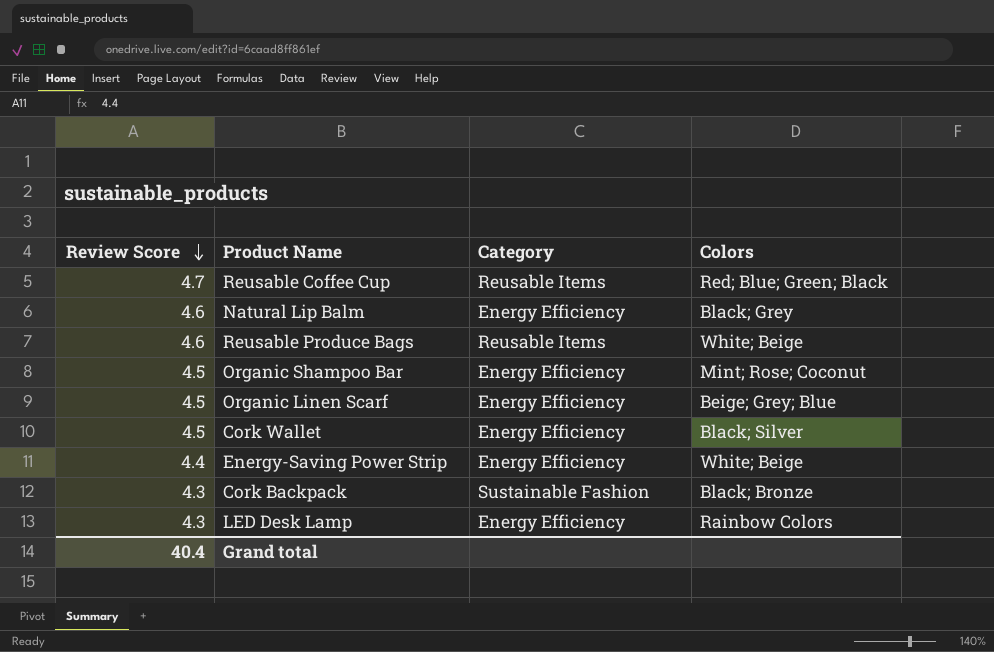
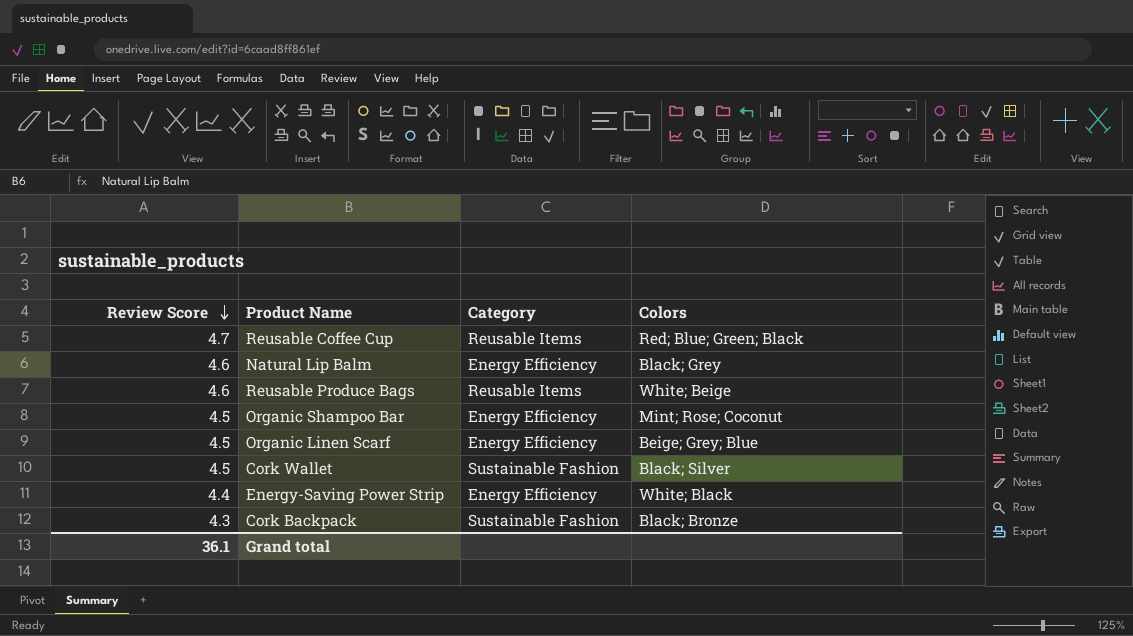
row LED Desk Lamp: 4.3 | Energy Efficiency | Rainbow Colors -> none
Cork Wallet | Category: Energy Efficiency -> Sustainable Fashion
Energy-Saving Power Strip | Colors: White; Beige -> White; Black
Grand total | Review Score: 40.4 -> 36.1

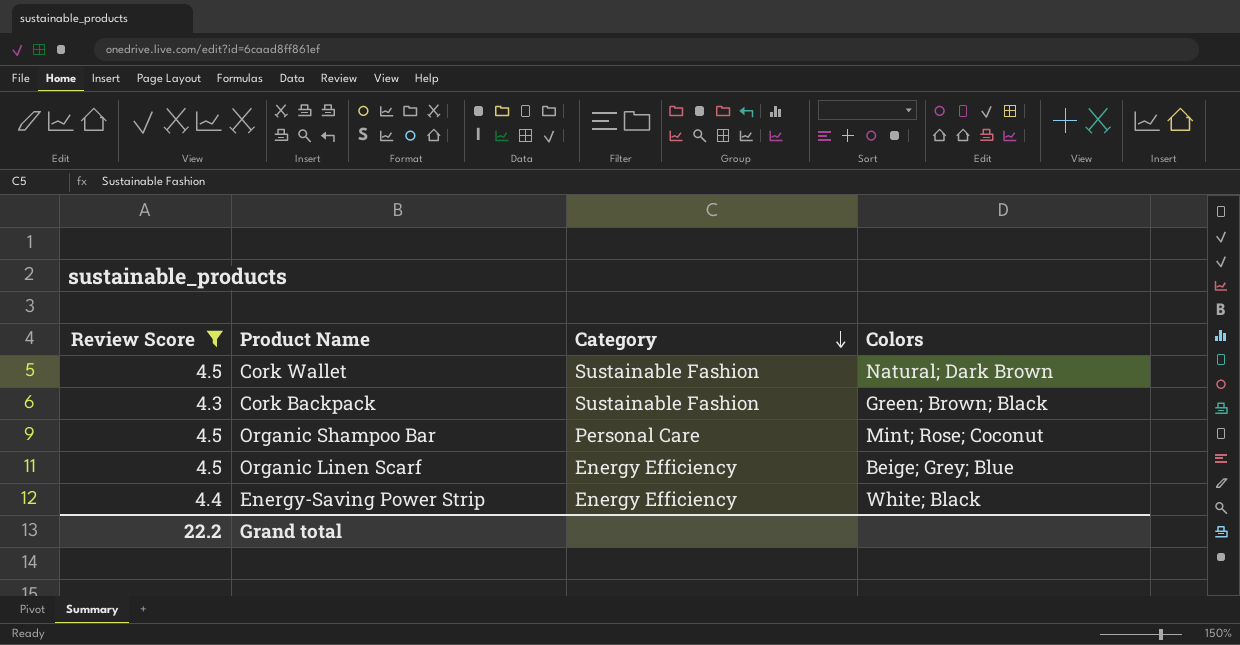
filter: none -> Review Score <= 4.5
row order: Review Score descending -> Category descending
Cork Wallet | Colors: Black; Silver -> Natural; Dark Brown
Cork Backpack | Colors: Black; Bronze -> Green; Brown; Black
Organic Shampoo Bar | Category: Energy Efficiency -> Personal Care
Grand total | Review Score: 36.1 -> 22.2

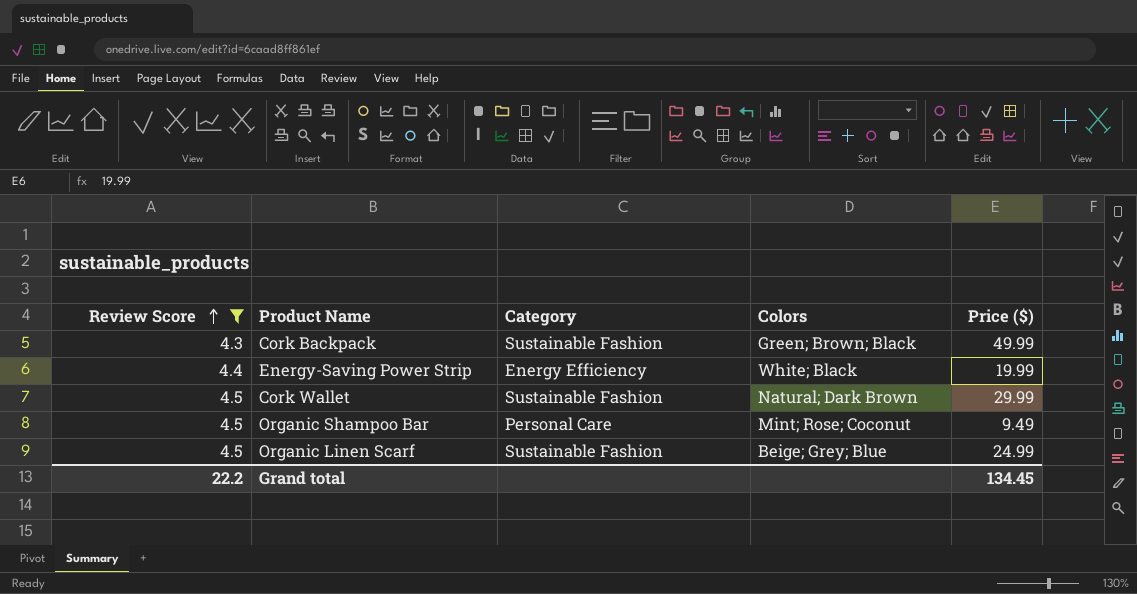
row order: Category descending -> Review Score ascending
column Price ($) | position: none -> 5
Organic Linen Scarf | Category: Energy Efficiency -> Sustainable Fashion

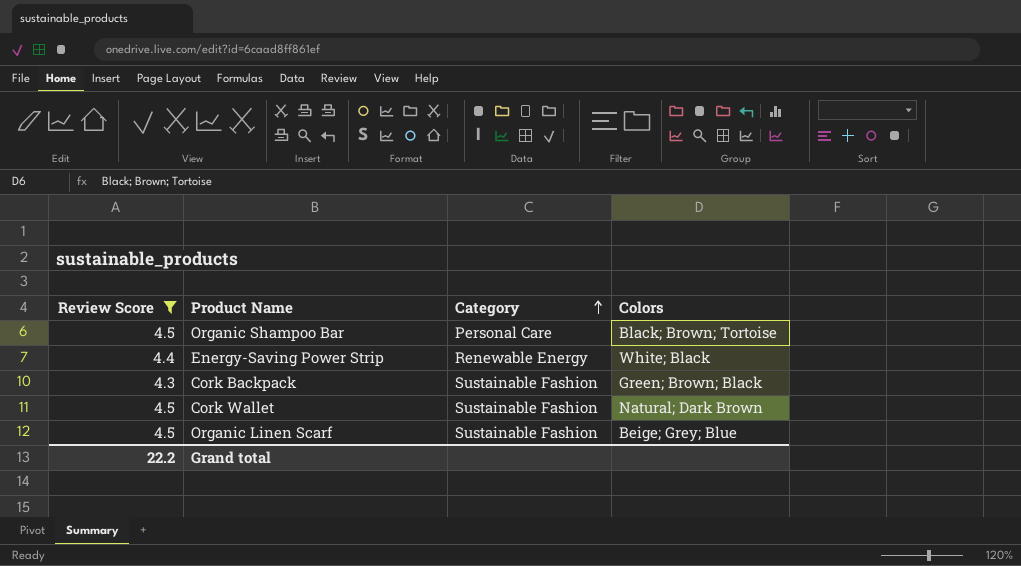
row order: Review Score ascending -> Category ascending
column Price ($) | position: 5 -> none
Organic Shampoo Bar | Colors: Mint; Rose; Coconut -> Black; Brown; Tortoise
Energy-Saving Power Strip | Category: Energy Efficiency -> Renewable Energy

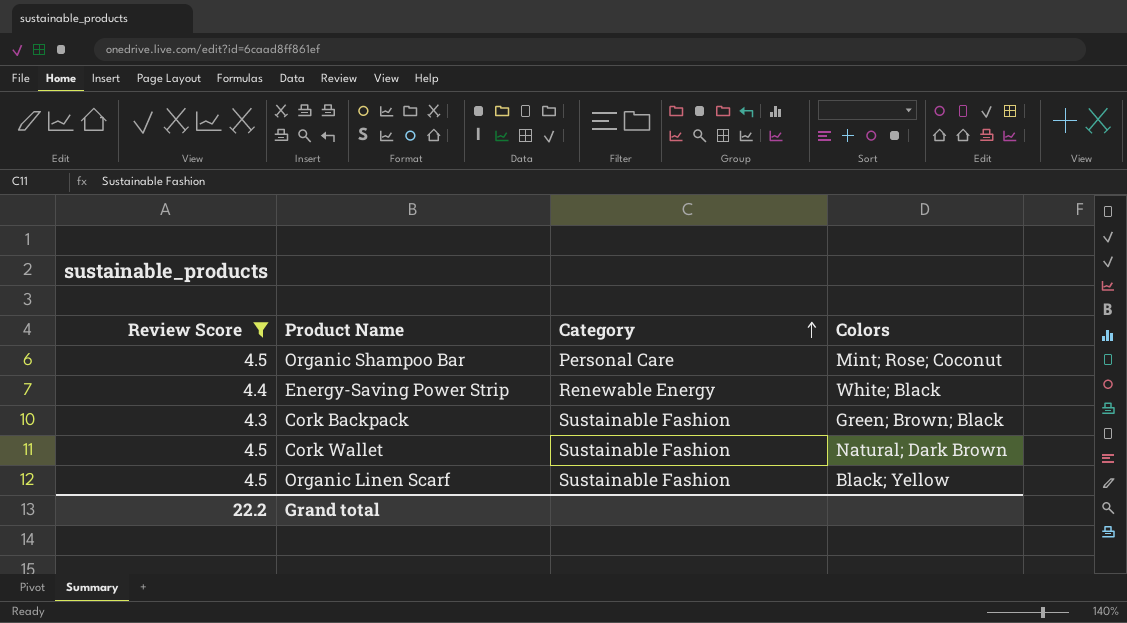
Organic Shampoo Bar | Colors: Black; Brown; Tortoise -> Mint; Rose; Coconut
Organic Linen Scarf | Colors: Beige; Grey; Blue -> Black; Yellow

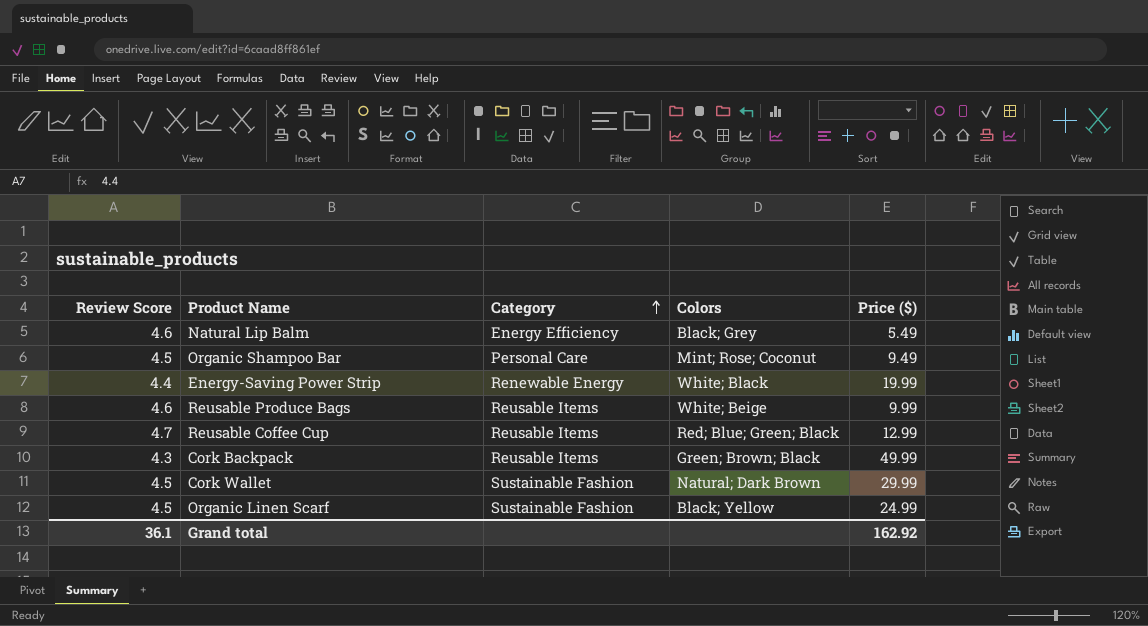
filter: Review Score <= 4.5 -> none
column Price ($) | position: none -> 5
Cork Backpack | Category: Sustainable Fashion -> Reusable Items
Grand total | Review Score: 22.2 -> 36.1

